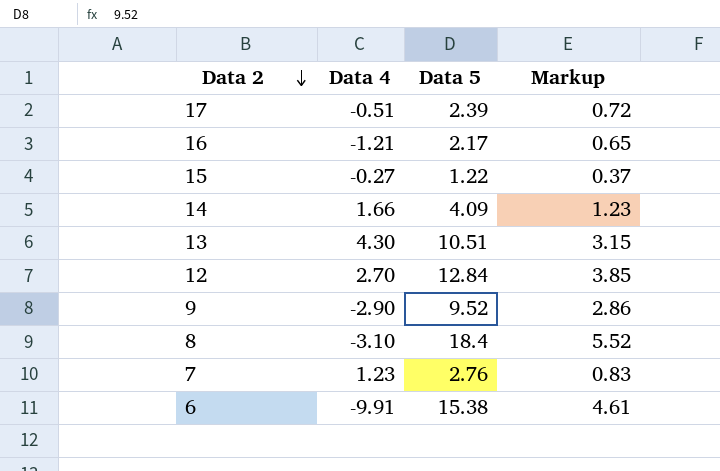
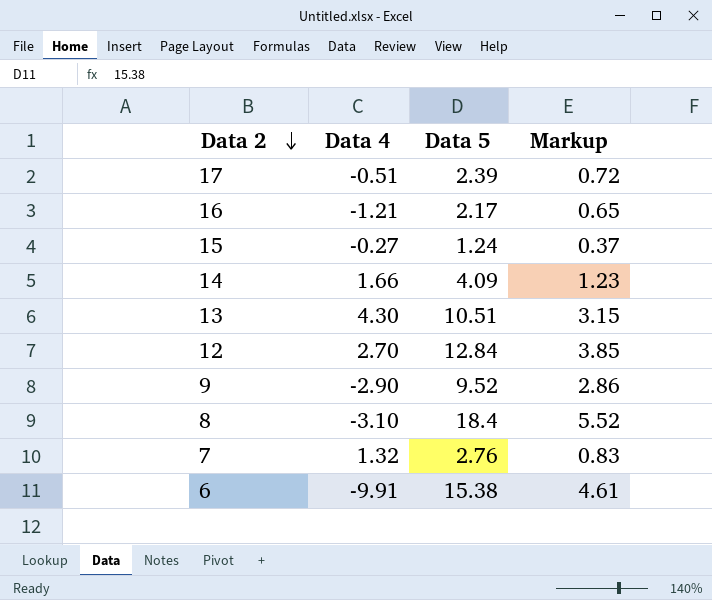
15 | Data 5: 1.22 -> 1.24
7 | Data 4: 1.23 -> 1.32

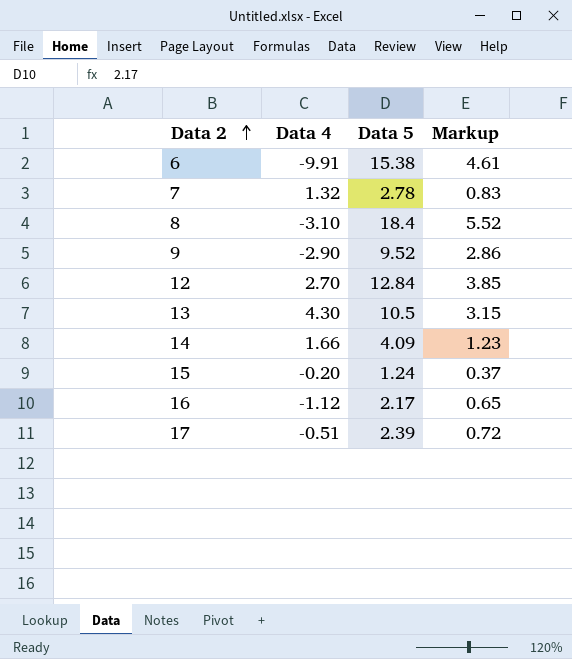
row order: Data 2 descending -> Data 2 ascending
7 | Data 5: 2.76 -> 2.78
13 | Data 5: 10.51 -> 10.5
15 | Data 4: -0.27 -> -0.20
16 | Data 4: -1.21 -> -1.12

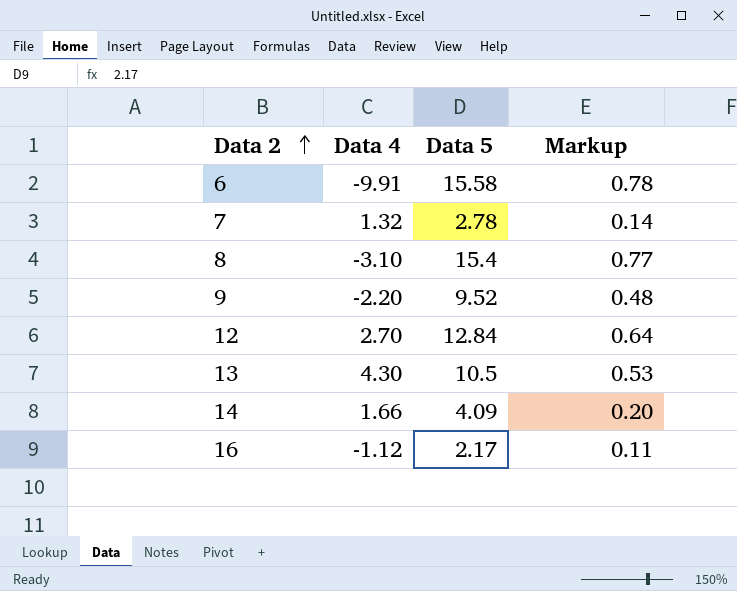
column Markup | formula: [Data 5] * 0.3 -> [Data 5] * 0.05
row 15: -0.20 | 1.24 | 0.37 -> none
row 17: -0.51 | 2.39 | 0.72 -> none
6 | Data 5: 15.38 -> 15.58
8 | Data 5: 18.4 -> 15.4
9 | Data 4: -2.90 -> -2.20

